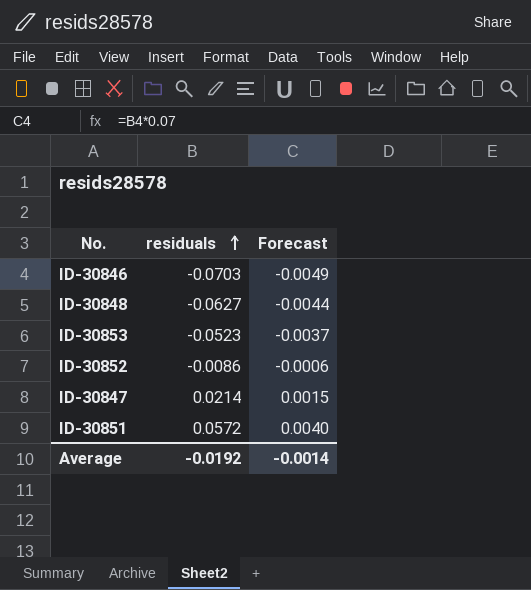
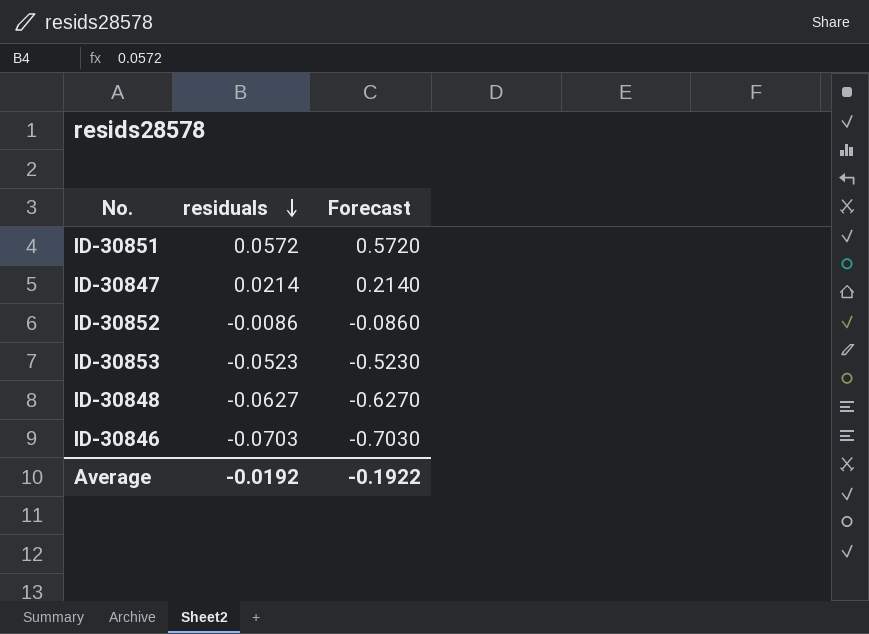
row order: residuals ascending -> residuals descending
column Forecast | formula: [residuals] * 0.07 -> [residuals] * 10
Average | Forecast: -0.0014 -> -0.1922

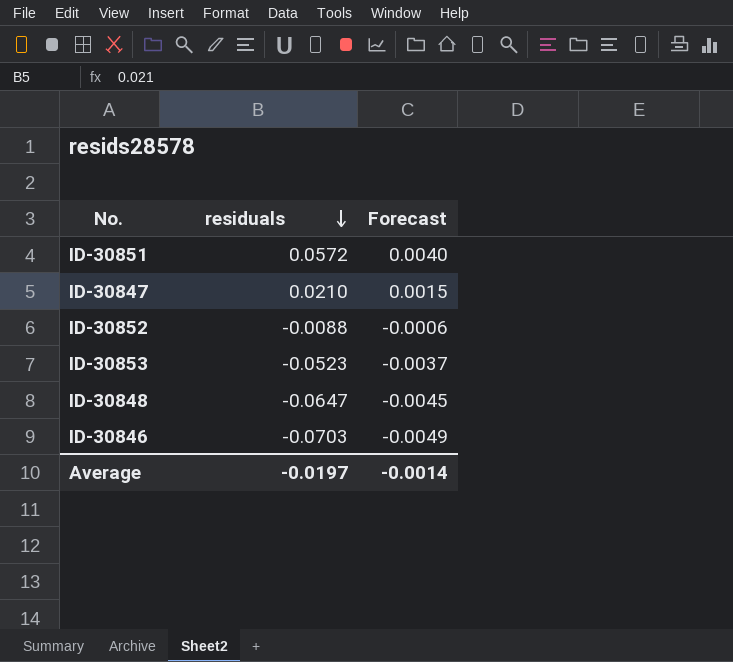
column Forecast | formula: [residuals] * 10 -> [residuals] * 0.07
ID-30847 | residuals: 0.0214 -> 0.0210
ID-30852 | residuals: -0.0086 -> -0.0088
ID-30848 | residuals: -0.0627 -> -0.0647
Average | residuals: -0.0192 -> -0.0197
Average | Forecast: -0.1922 -> -0.0014

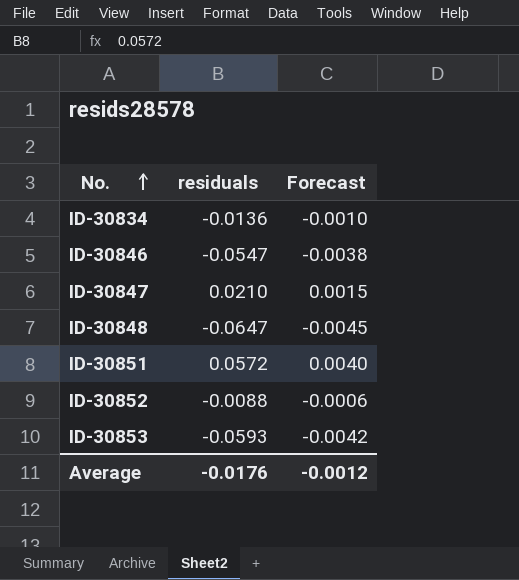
row order: residuals descending -> No. ascending
row ID-30834: none -> -0.0136 | -0.0010
ID-30846 | residuals: -0.0703 -> -0.0547
ID-30846 | Forecast: -0.0049 -> -0.0038
ID-30853 | residuals: -0.0523 -> -0.0593
ID-30853 | Forecast: -0.0037 -> -0.0042
Average | residuals: -0.0197 -> -0.0176
Average | Forecast: -0.0014 -> -0.0012

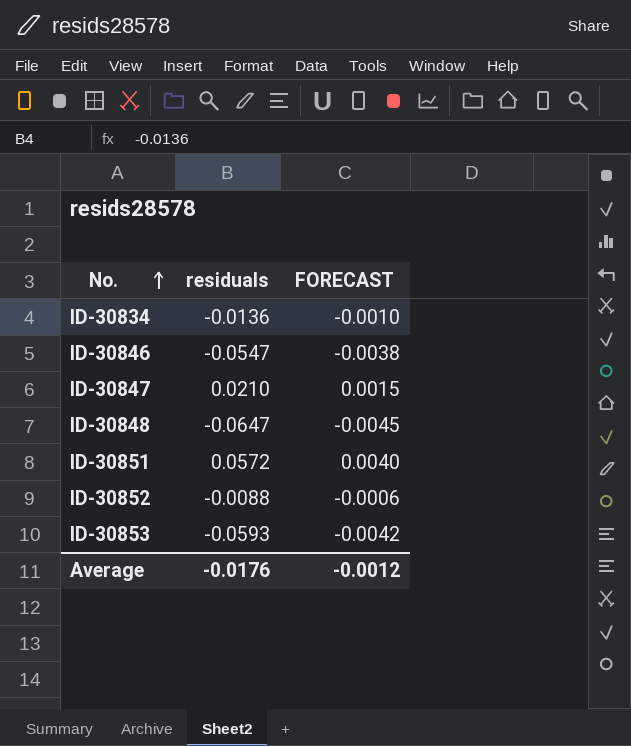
column name: Forecast -> FORECAST

